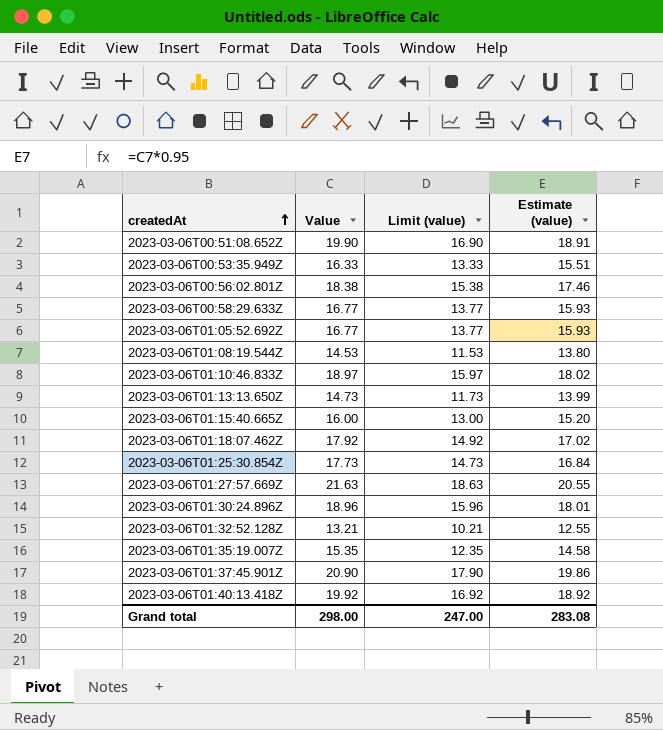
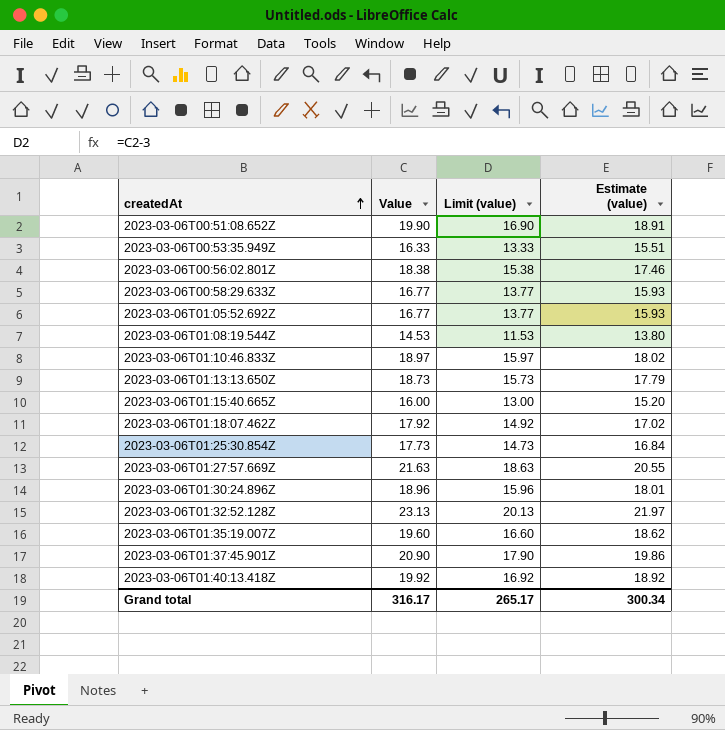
2023-03-06T01:13:13.650Z | Value: 14.73 -> 18.73
2023-03-06T01:13:13.650Z | Limit (value): 11.73 -> 15.73
2023-03-06T01:13:13.650Z | Estimate (value): 13.99 -> 17.79
2023-03-06T01:32:52.128Z | Value: 13.21 -> 23.13
2023-03-06T01:32:52.128Z | Limit (value): 10.21 -> 20.13
2023-03-06T01:32:52.128Z | Estimate (value): 12.55 -> 21.97
2023-03-06T01:35:19.007Z | Value: 15.35 -> 19.60
2023-03-06T01:35:19.007Z | Limit (value): 12.35 -> 16.60
2023-03-06T01:35:19.007Z | Estimate (value): 14.58 -> 18.62
Grand total | Value: 298.00 -> 316.17
Grand total | Limit (value): 247.00 -> 265.17
Grand total | Estimate (value): 283.08 -> 300.34

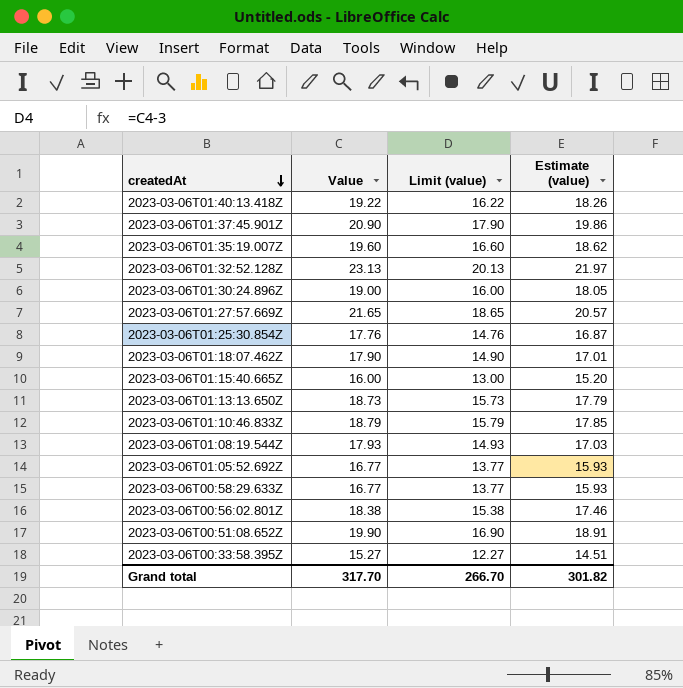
row order: createdAt ascending -> createdAt descending
row 2023-03-06T00:53:35.949Z: 16.33 | 13.33 | 15.51 -> none
2023-03-06T01:40:13.418Z | Value: 19.92 -> 19.22
2023-03-06T01:40:13.418Z | Limit (value): 16.92 -> 16.22
2023-03-06T01:40:13.418Z | Estimate (value): 18.92 -> 18.26
2023-03-06T01:30:24.896Z | Value: 18.96 -> 19.00
2023-03-06T01:30:24.896Z | Limit (value): 15.96 -> 16.00
2023-03-06T01:30:24.896Z | Estimate (value): 18.01 -> 18.05
2023-03-06T01:27:57.669Z | Value: 21.63 -> 21.65
2023-03-06T01:27:57.669Z | Limit (value): 18.63 -> 18.65
2023-03-06T01:27:57.669Z | Estimate (value): 20.55 -> 20.57
2023-03-06T01:25:30.854Z | Value: 17.73 -> 17.76
2023-03-06T01:25:30.854Z | Limit (value): 14.73 -> 14.76
2023-03-06T01:25:30.854Z | Estimate (value): 16.84 -> 16.87
2023-03-06T01:18:07.462Z | Value: 17.92 -> 17.90
2023-03-06T01:18:07.462Z | Limit (value): 14.92 -> 14.90
2023-03-06T01:18:07.462Z | Estimate (value): 17.02 -> 17.01
2023-03-06T01:10:46.833Z | Value: 18.97 -> 18.79
2023-03-06T01:10:46.833Z | Limit (value): 15.97 -> 15.79
2023-03-06T01:10:46.833Z | Estimate (value): 18.02 -> 17.85
2023-03-06T01:08:19.544Z | Value: 14.53 -> 17.93
2023-03-06T01:08:19.544Z | Limit (value): 11.53 -> 14.93
2023-03-06T01:08:19.544Z | Estimate (value): 13.80 -> 17.03
row 2023-03-06T00:33:58.395Z: none -> 15.27 | 12.27 | 14.51
Grand total | Value: 316.17 -> 317.70
Grand total | Limit (value): 265.17 -> 266.70
Grand total | Estimate (value): 300.34 -> 301.82

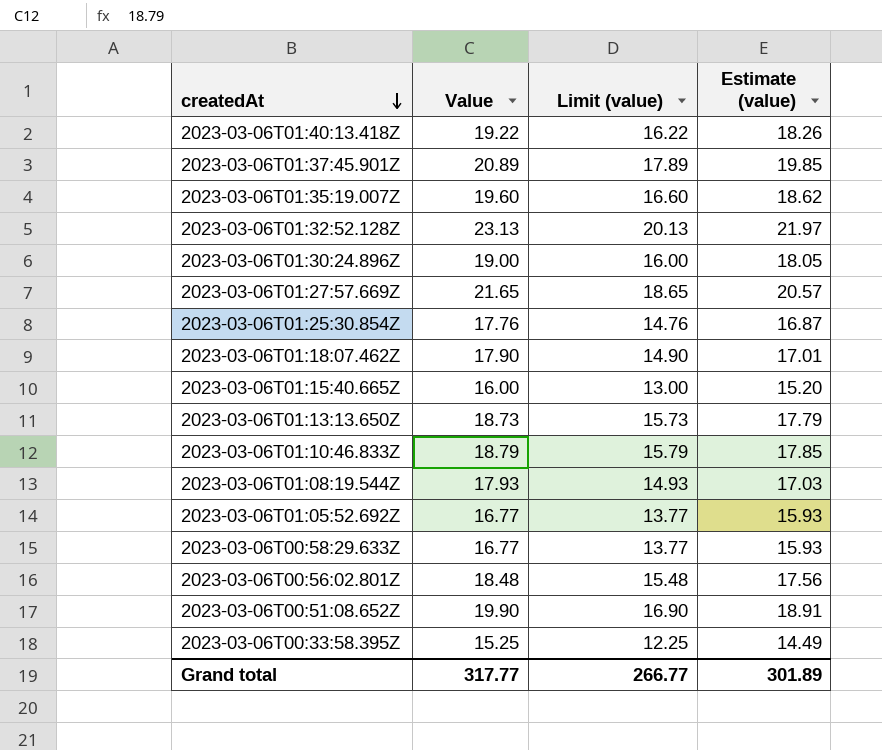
2023-03-06T01:37:45.901Z | Value: 20.90 -> 20.89
2023-03-06T01:37:45.901Z | Limit (value): 17.90 -> 17.89
2023-03-06T01:37:45.901Z | Estimate (value): 19.86 -> 19.85
2023-03-06T00:56:02.801Z | Value: 18.38 -> 18.48
2023-03-06T00:56:02.801Z | Limit (value): 15.38 -> 15.48
2023-03-06T00:56:02.801Z | Estimate (value): 17.46 -> 17.56
2023-03-06T00:33:58.395Z | Value: 15.27 -> 15.25
2023-03-06T00:33:58.395Z | Limit (value): 12.27 -> 12.25
2023-03-06T00:33:58.395Z | Estimate (value): 14.51 -> 14.49
Grand total | Value: 317.70 -> 317.77
Grand total | Limit (value): 266.70 -> 266.77
Grand total | Estimate (value): 301.82 -> 301.89

